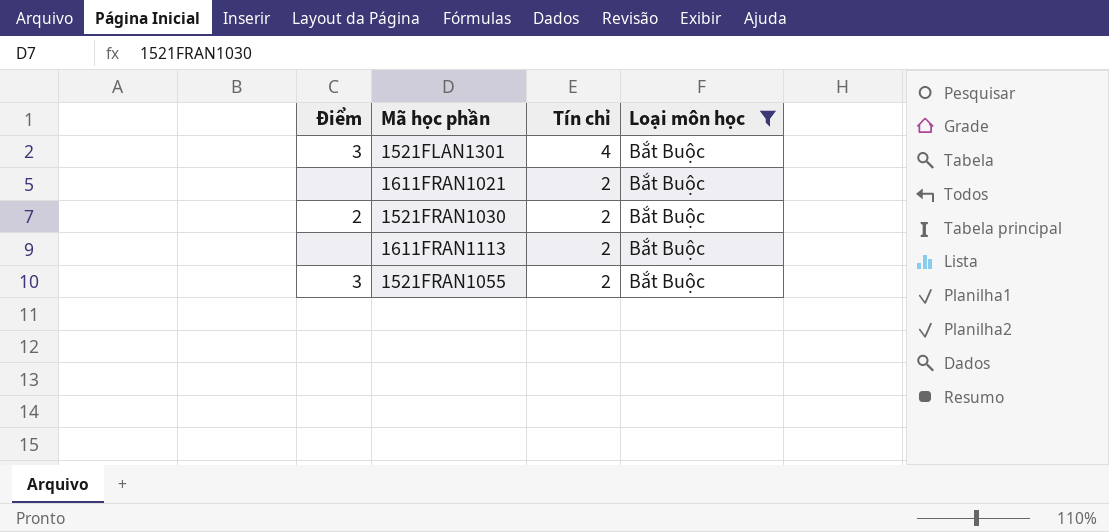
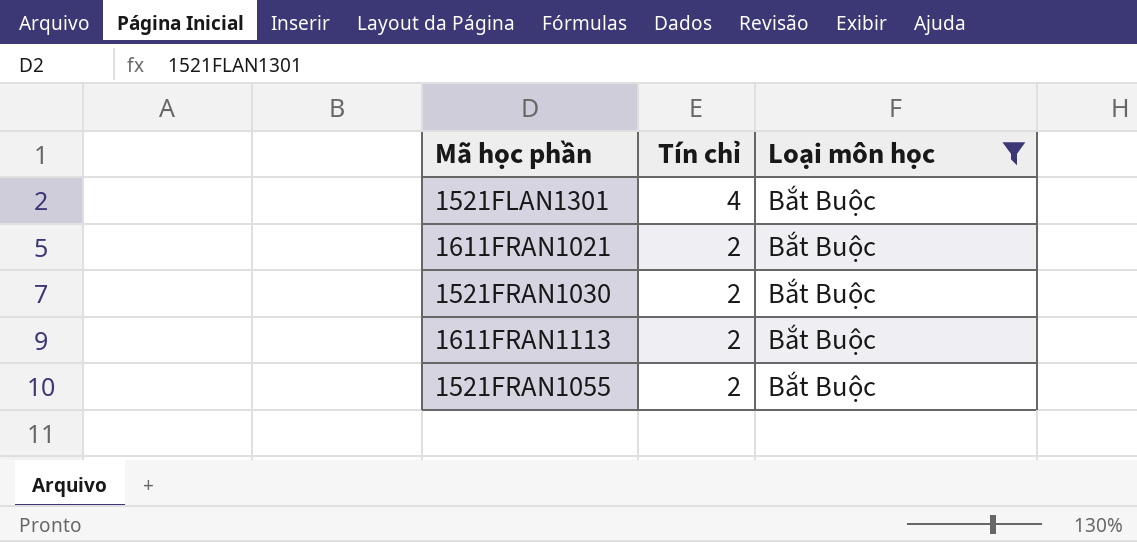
column Điểm | position: 1 -> none

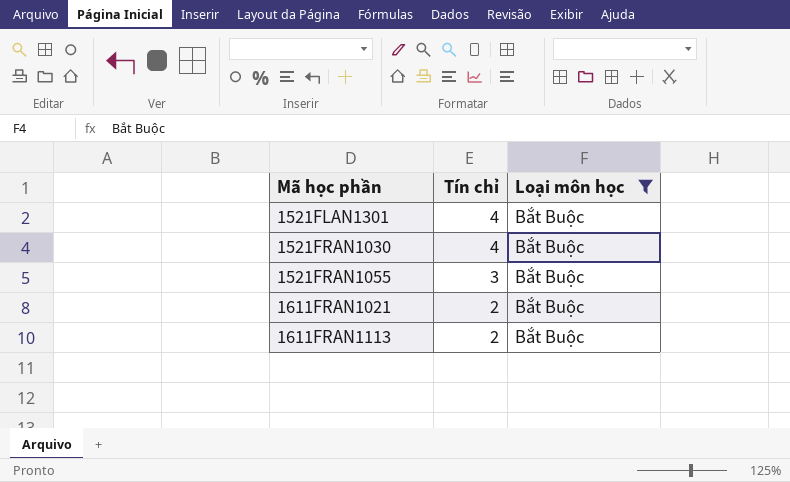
row order: Tín chỉ descending -> Mã học phần ascending
1521FRAN1030 | Tín chỉ: 2 -> 4
1521FRAN1055 | Tín chỉ: 2 -> 3

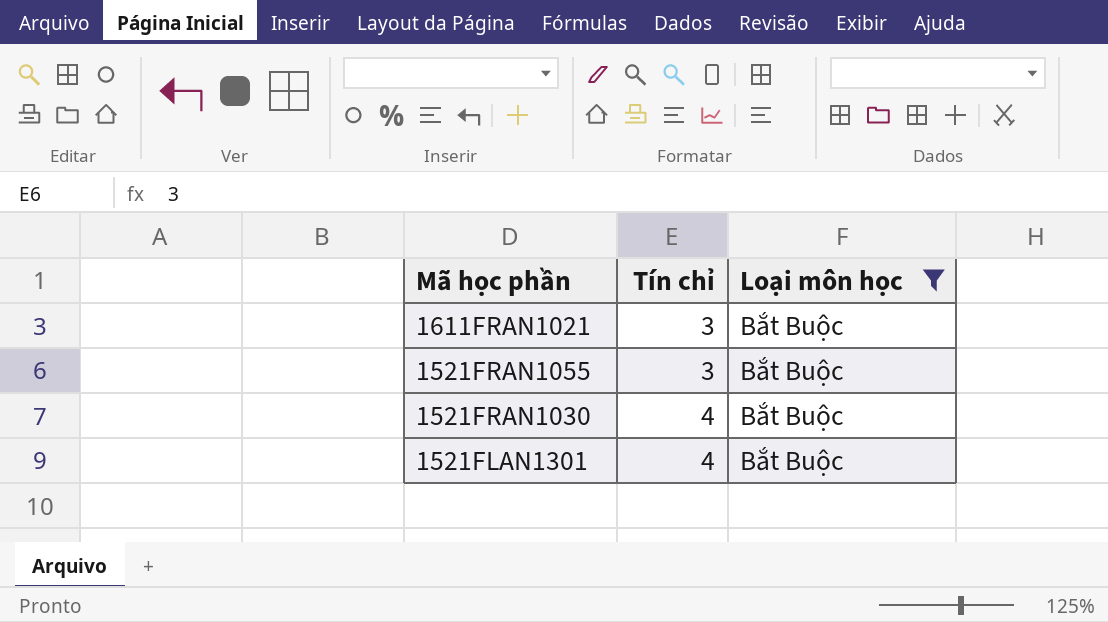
row order: Mã học phần ascending -> Mã học phần descending
row 1611FRAN1113: 2 | Bắt Buộc -> none
1611FRAN1021 | Tín chỉ: 2 -> 3

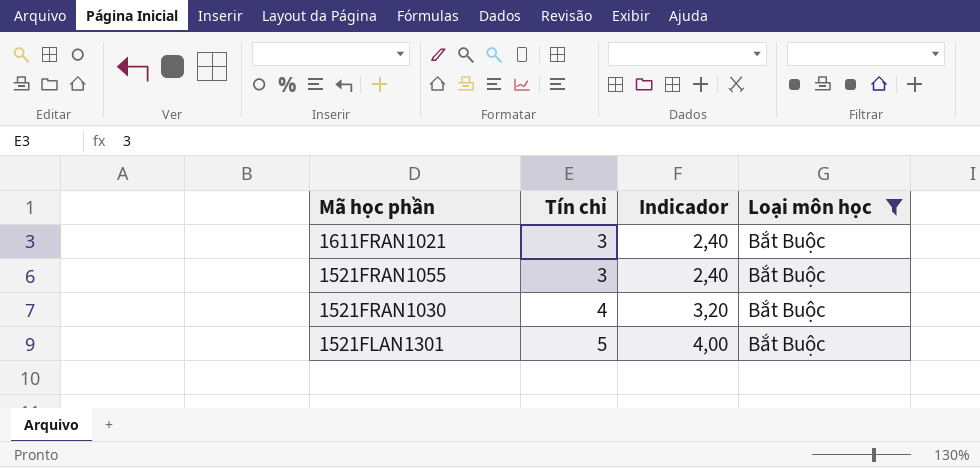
column Indicador | formula: none -> [Tín chỉ] * 0,8
1521FLAN1301 | Tín chỉ: 4 -> 5

